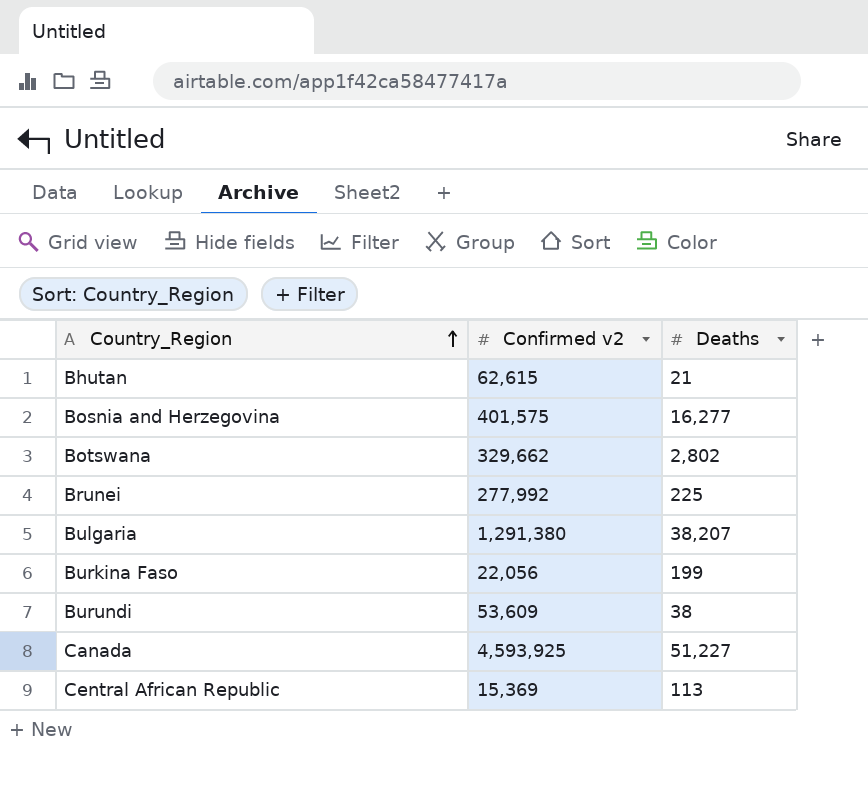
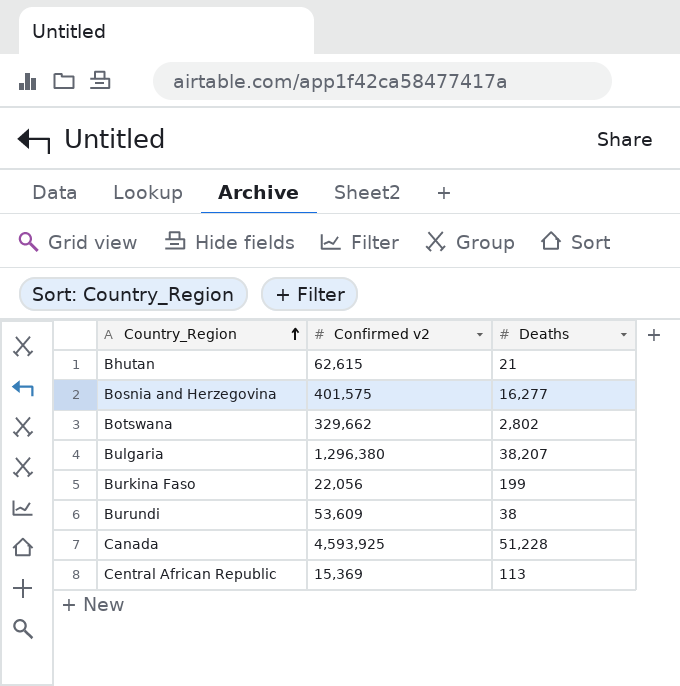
row Brunei: 277,992 | 225 -> none
Bulgaria | Confirmed v2: 1,291,380 -> 1,296,380
Canada | Deaths: 51,227 -> 51,228

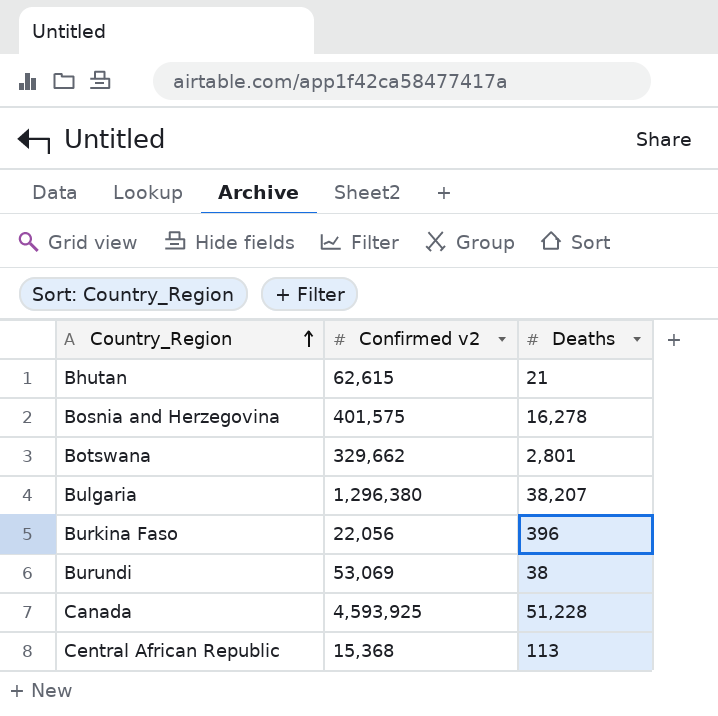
Bosnia and Herzegovina | Deaths: 16,277 -> 16,278
Botswana | Deaths: 2,802 -> 2,801
Burkina Faso | Deaths: 199 -> 396
Burundi | Confirmed v2: 53,609 -> 53,069
Central African Republic | Confirmed v2: 15,369 -> 15,368

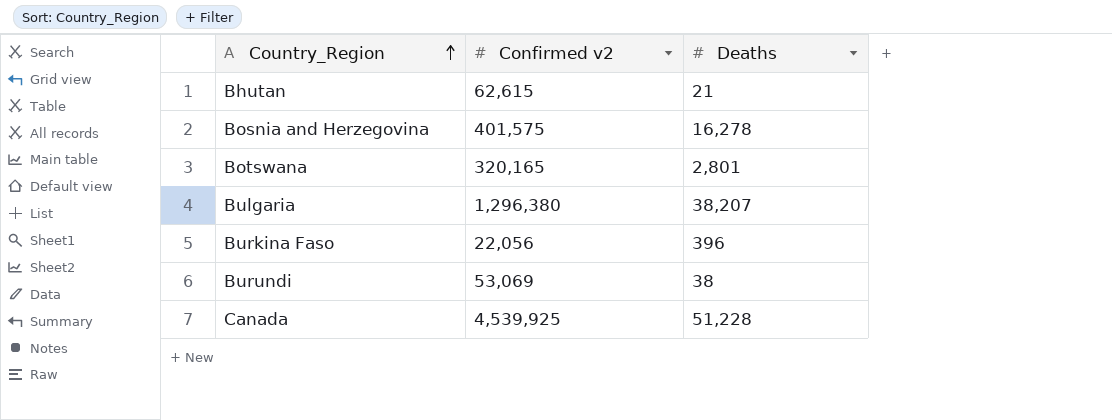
row Central African Republic: 15,368 | 113 -> none
Botswana | Confirmed v2: 329,662 -> 320,165
Canada | Confirmed v2: 4,593,925 -> 4,539,925

